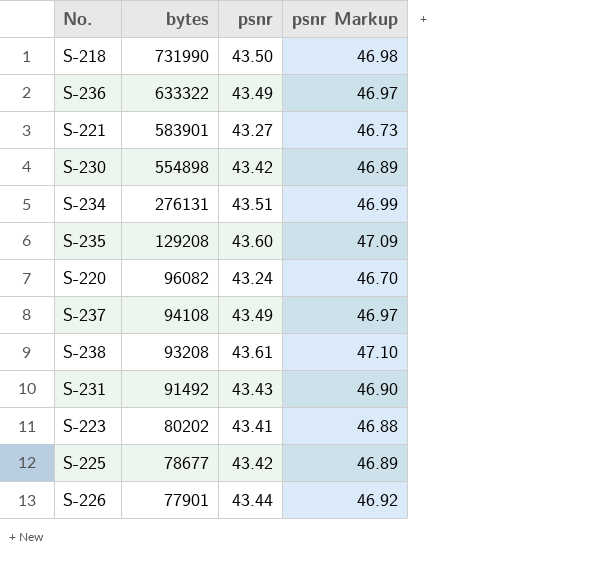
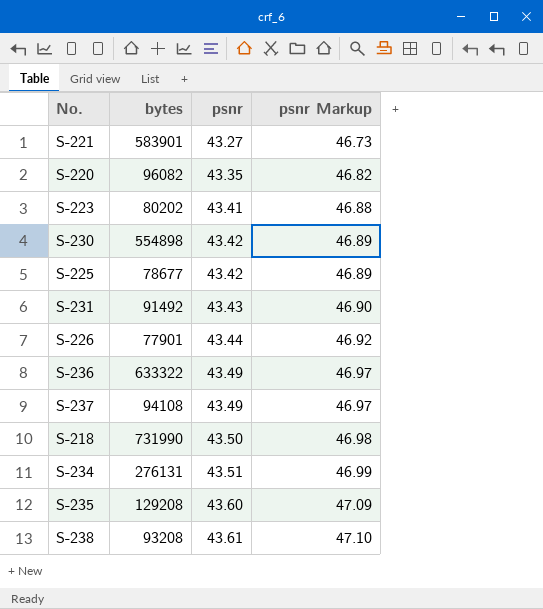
row order: bytes descending -> psnr ascending
S-220 | psnr: 43.24 -> 43.35
S-220 | psnr Markup: 46.70 -> 46.82

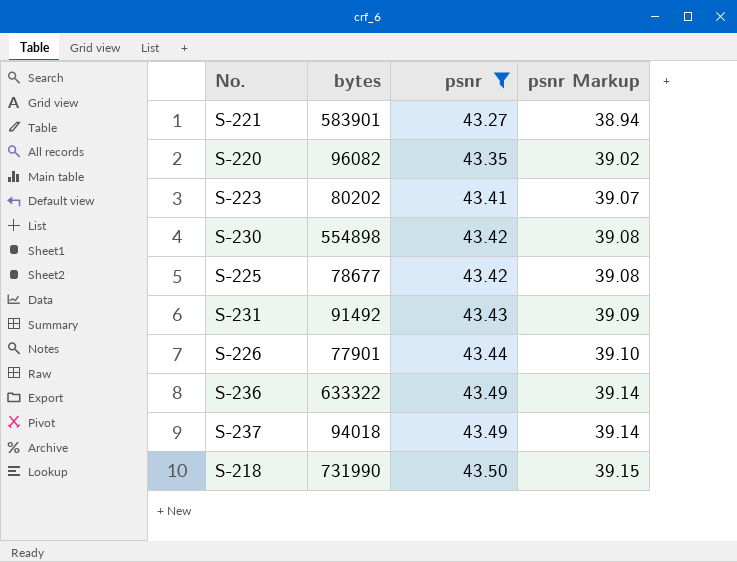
filter: none -> psnr <= 43.50
column psnr Markup | formula: [psnr] * 1.08 -> [psnr] * 0.9
S-237 | bytes: 94108 -> 94018

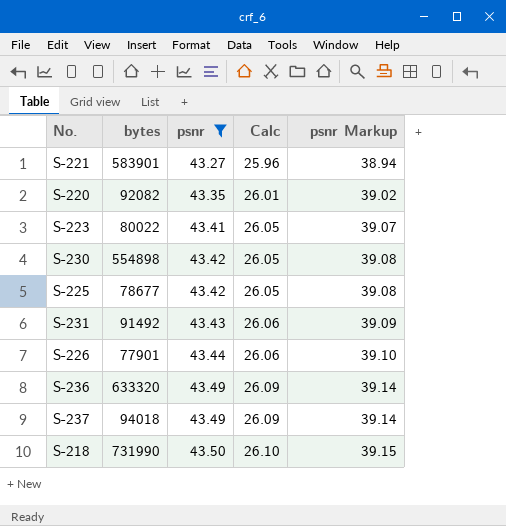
column Calc | formula: none -> [psnr] * 0.6
S-220 | bytes: 96082 -> 92082
S-223 | bytes: 80202 -> 80022
S-236 | bytes: 633322 -> 633320

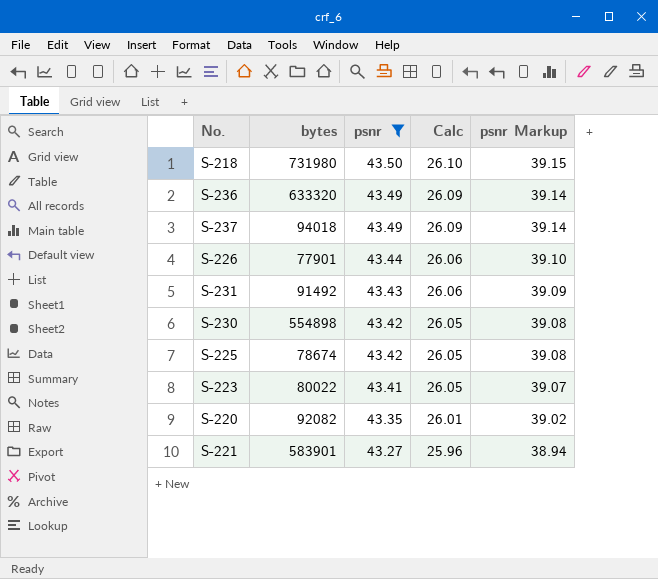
row order: psnr ascending -> psnr descending
S-218 | bytes: 731990 -> 731980
S-225 | bytes: 78677 -> 78674

